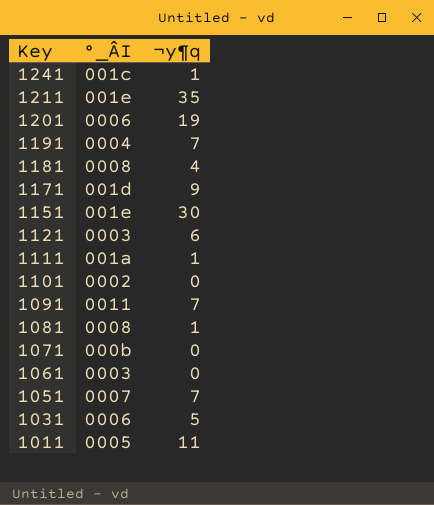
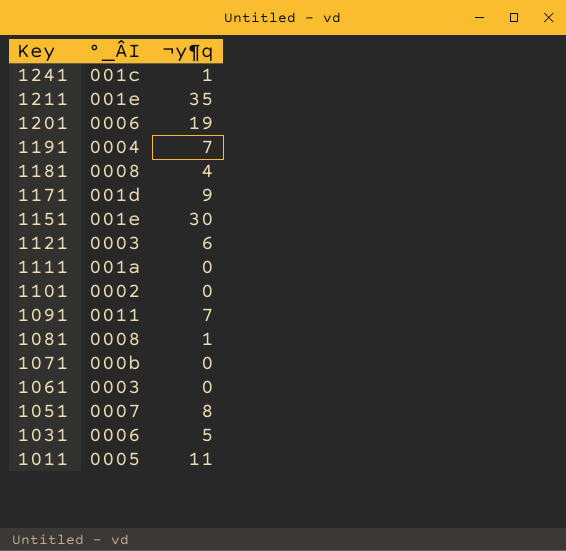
1111 | ¬y¶q: 1 -> 0
1051 | ¬y¶q: 7 -> 8

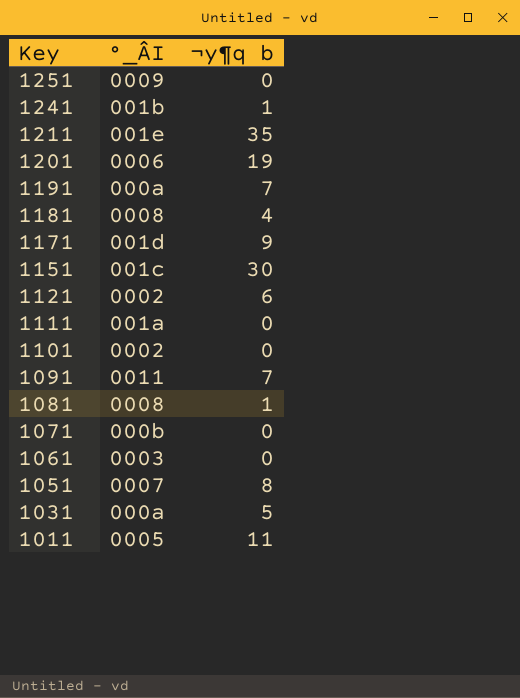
column name: ¬y¶q -> ¬y¶q b
row 1251: none -> 0009 | 0
1241 | °_ÂI: 001c -> 001b
1191 | °_ÂI: 0004 -> 000a
1151 | °_ÂI: 001e -> 001c
1121 | °_ÂI: 0003 -> 0002
1031 | °_ÂI: 0006 -> 000a

